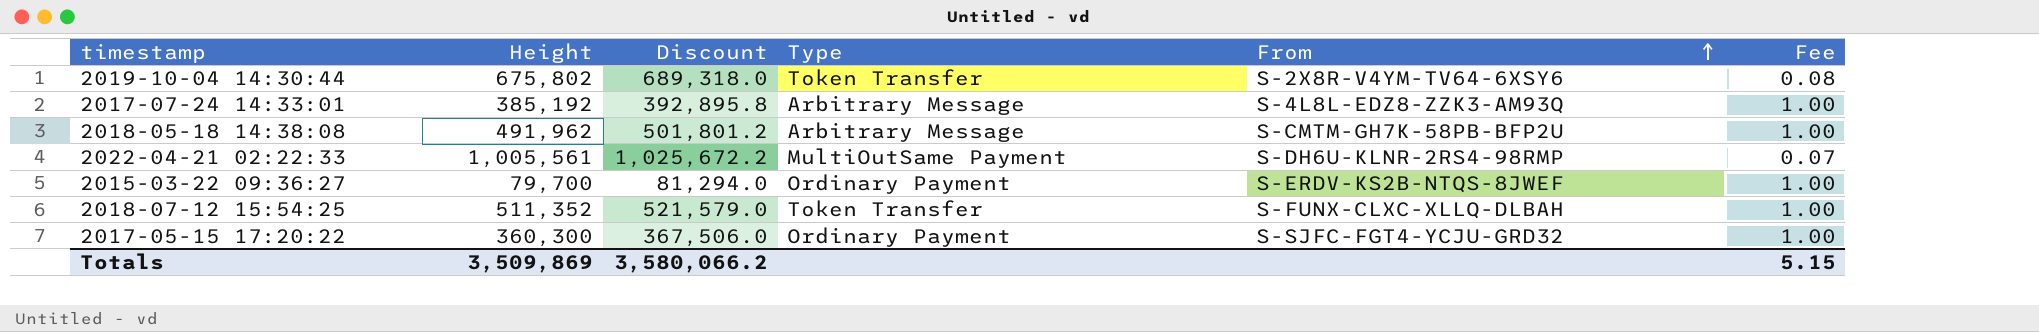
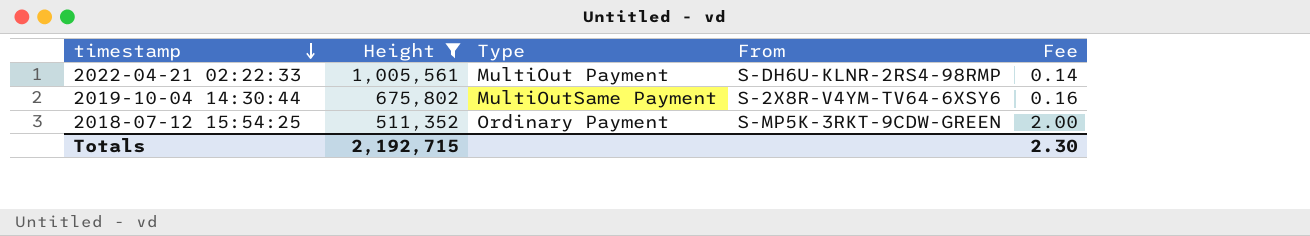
filter: none -> Height >= 511,352
row order: From ascending -> timestamp descending
column Discount | formula: [Height] * 1.02 -> none
2022-04-21 02:22:33 | Type: MultiOutSame Payment -> MultiOut Payment
2022-04-21 02:22:33 | Fee: 0.07 -> 0.14
2019-10-04 14:30:44 | Type: Token Transfer -> MultiOutSame Payment
2019-10-04 14:30:44 | Fee: 0.08 -> 0.16
2018-07-12 15:54:25 | Type: Token Transfer -> Ordinary Payment
2018-07-12 15:54:25 | From: S-FUNX-CLXC-XLLQ-DLBAH -> S-MP5K-3RKT-9CDW-GREEN
2018-07-12 15:54:25 | Fee: 1.00 -> 2.00
Totals | Height: 3,509,869 -> 2,192,715
Totals | Fee: 5.15 -> 2.30

